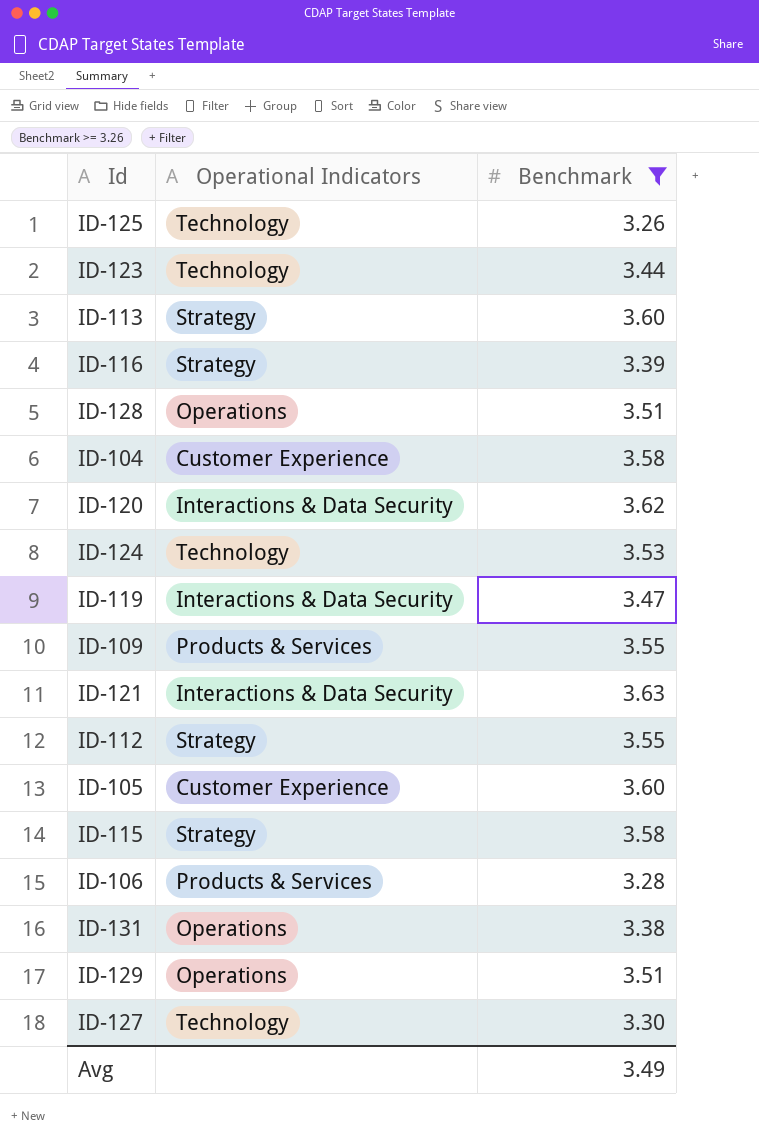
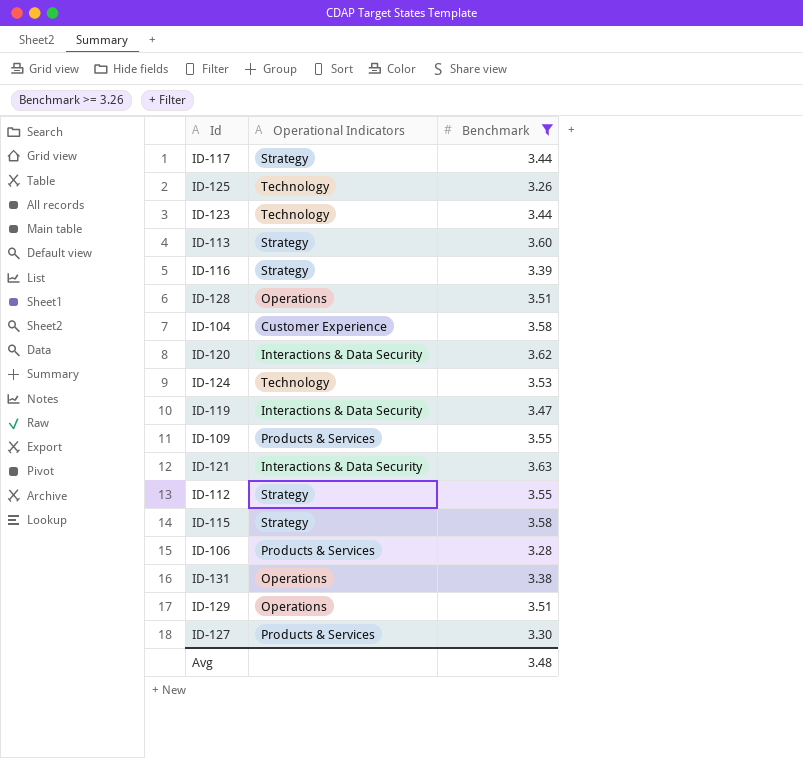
row ID-105: Customer Experience | 3.60 -> none
row ID-117: none -> Strategy | 3.44
ID-127 | Operational Indicators: Technology -> Products & Services
Avg | Benchmark: 3.49 -> 3.48

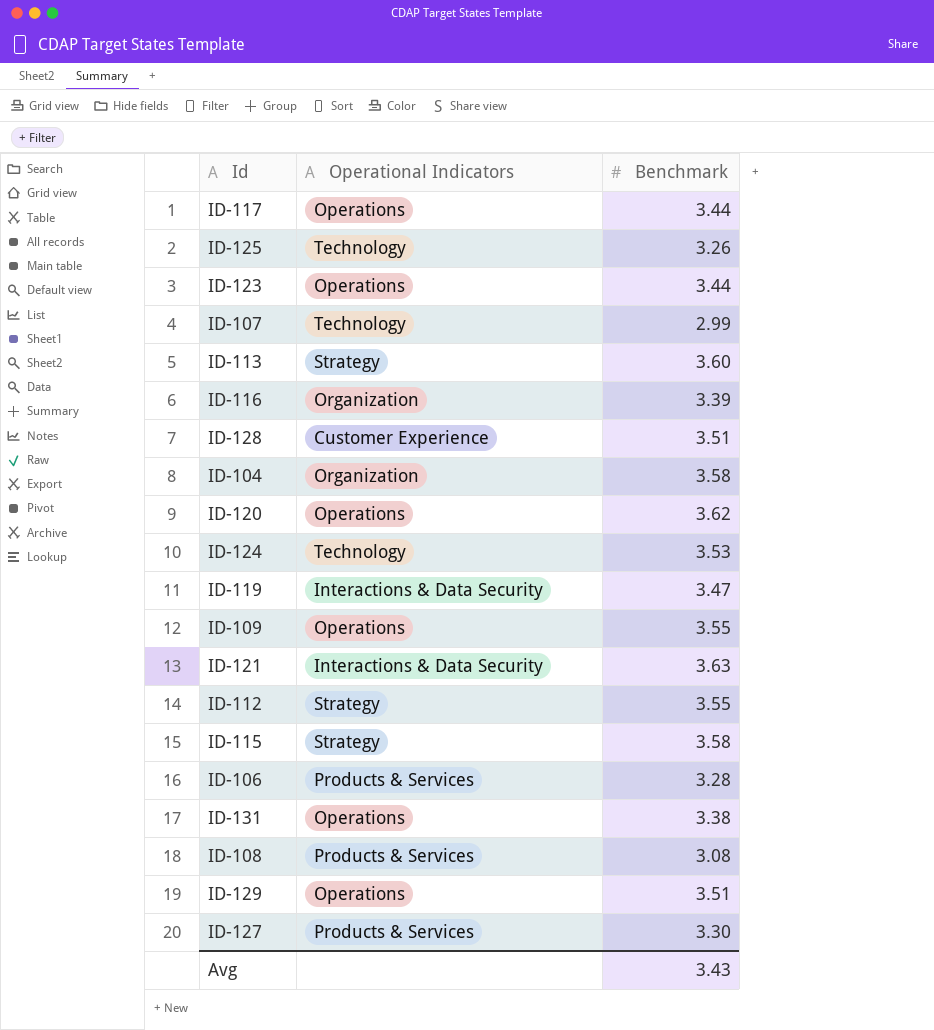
filter: Benchmark >= 3.26 -> none
ID-117 | Operational Indicators: Strategy -> Operations
ID-123 | Operational Indicators: Technology -> Operations
ID-116 | Operational Indicators: Strategy -> Organization
ID-128 | Operational Indicators: Operations -> Customer Experience
ID-104 | Operational Indicators: Customer Experience -> Organization
ID-120 | Operational Indicators: Interactions & Data Security -> Operations
ID-109 | Operational Indicators: Products & Services -> Operations
Avg | Benchmark: 3.48 -> 3.43

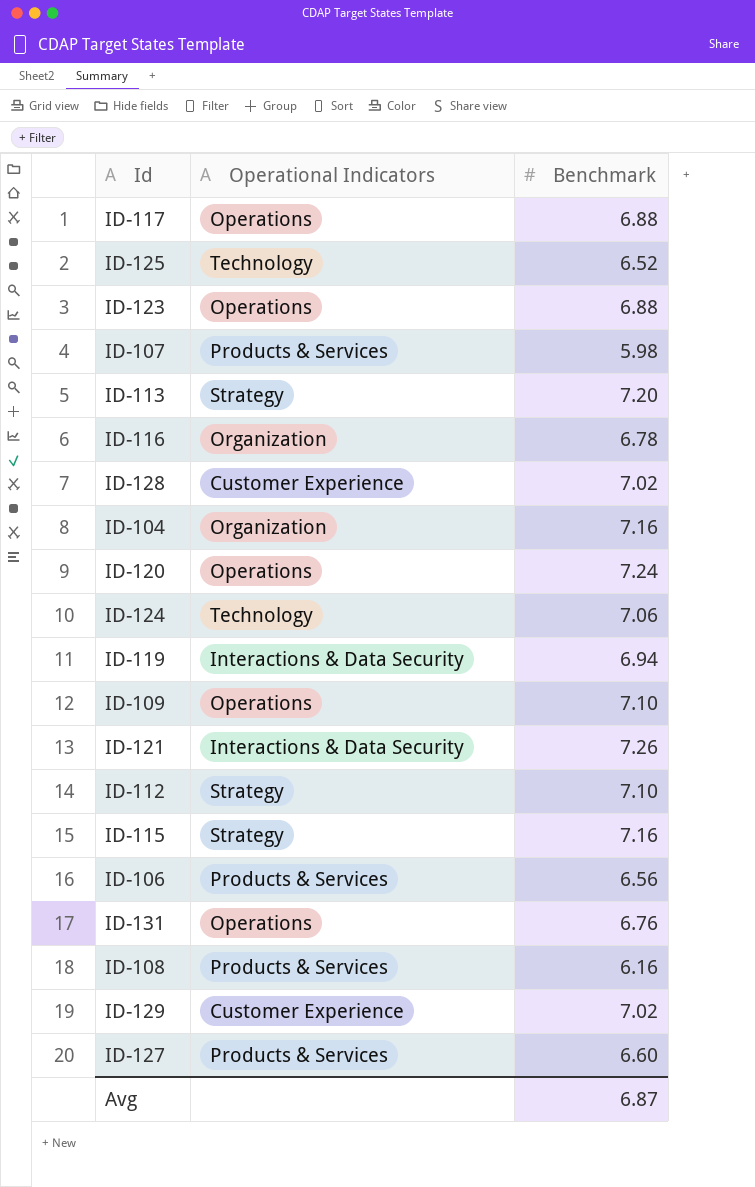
ID-117 | Benchmark: 3.44 -> 6.88
ID-125 | Benchmark: 3.26 -> 6.52
ID-123 | Benchmark: 3.44 -> 6.88
ID-107 | Operational Indicators: Technology -> Products & Services
ID-107 | Benchmark: 2.99 -> 5.98
ID-113 | Benchmark: 3.60 -> 7.20
ID-116 | Benchmark: 3.39 -> 6.78
ID-128 | Benchmark: 3.51 -> 7.02
ID-104 | Benchmark: 3.58 -> 7.16
ID-120 | Benchmark: 3.62 -> 7.24
ID-124 | Benchmark: 3.53 -> 7.06
ID-119 | Benchmark: 3.47 -> 6.94
ID-109 | Benchmark: 3.55 -> 7.10
ID-121 | Benchmark: 3.63 -> 7.26
ID-112 | Benchmark: 3.55 -> 7.10
ID-115 | Benchmark: 3.58 -> 7.16
ID-106 | Benchmark: 3.28 -> 6.56
ID-131 | Benchmark: 3.38 -> 6.76
ID-108 | Benchmark: 3.08 -> 6.16
ID-129 | Operational Indicators: Operations -> Customer Experience
ID-129 | Benchmark: 3.51 -> 7.02
ID-127 | Benchmark: 3.30 -> 6.60
Avg | Benchmark: 3.43 -> 6.87

